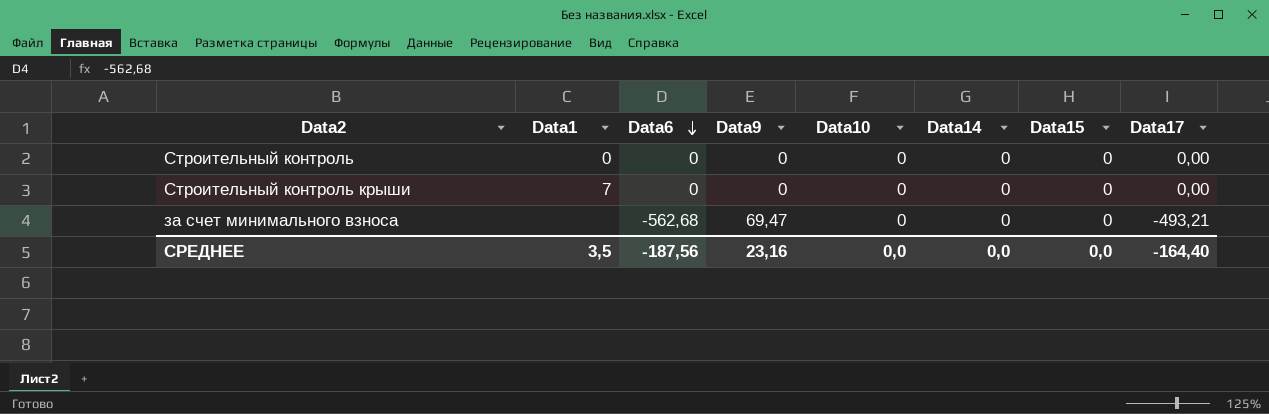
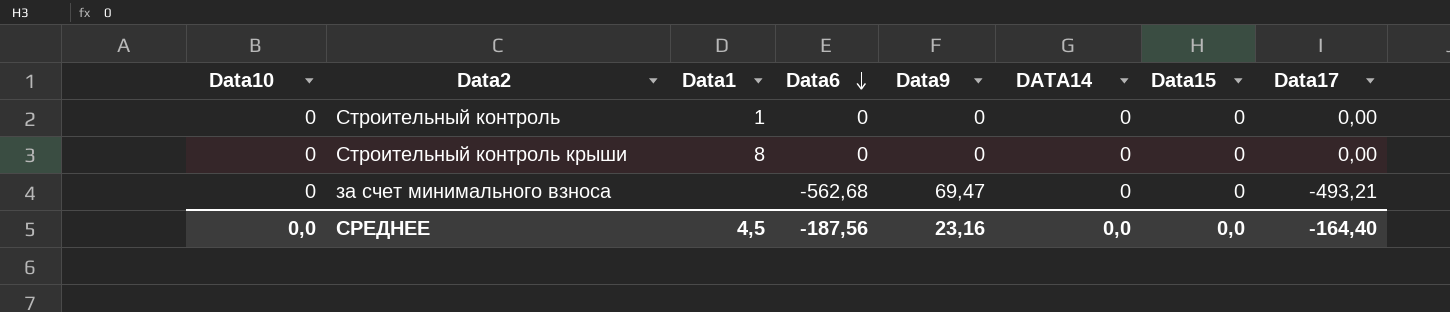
column Data10 | position: 5 -> 1
column name: Data14 -> DATA14
Строительный контроль | Data1: 0 -> 1
Строительный контроль крыши | Data1: 7 -> 8
СРЕДНЕЕ | Data1: 3,5 -> 4,5

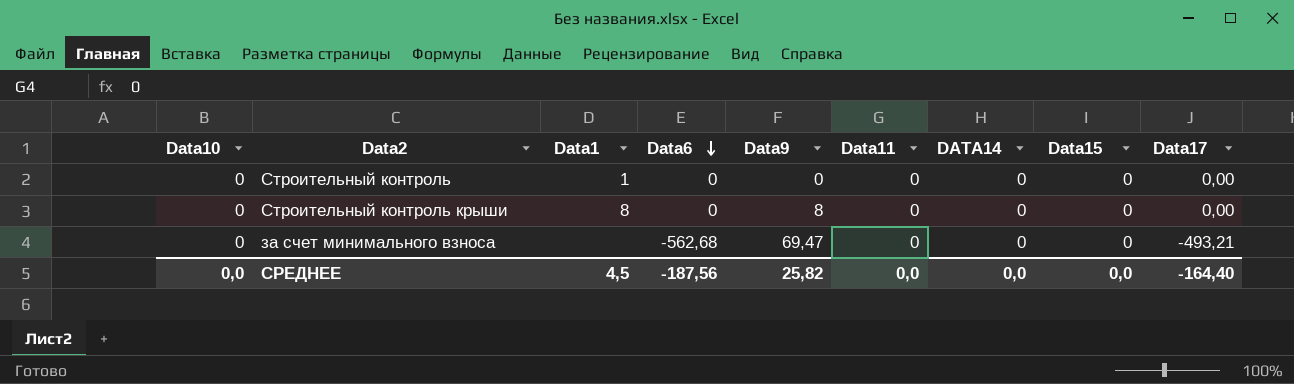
column Data11 | position: none -> 6
Строительный контроль крыши | Data9: 0 -> 8
СРЕДНЕЕ | Data9: 23,16 -> 25,82

